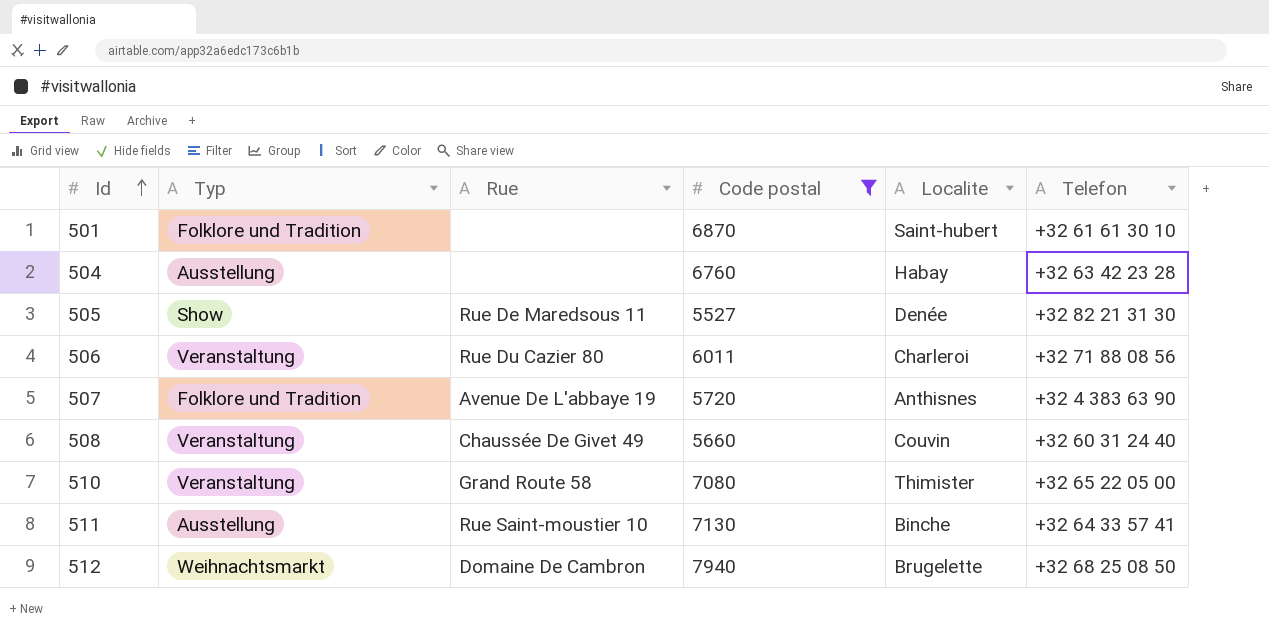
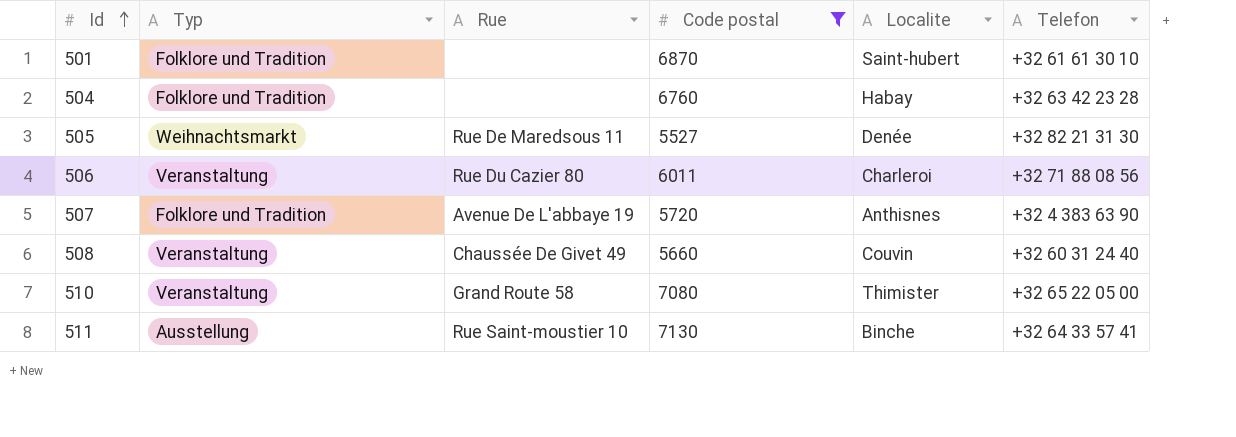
row 512: Weihnachtsmarkt | Domaine De Cambron | 7940 | Brugelette | +32 68 25 08 50 -> none
504 | Typ: Ausstellung -> Folklore und Tradition
505 | Typ: Show -> Weihnachtsmarkt

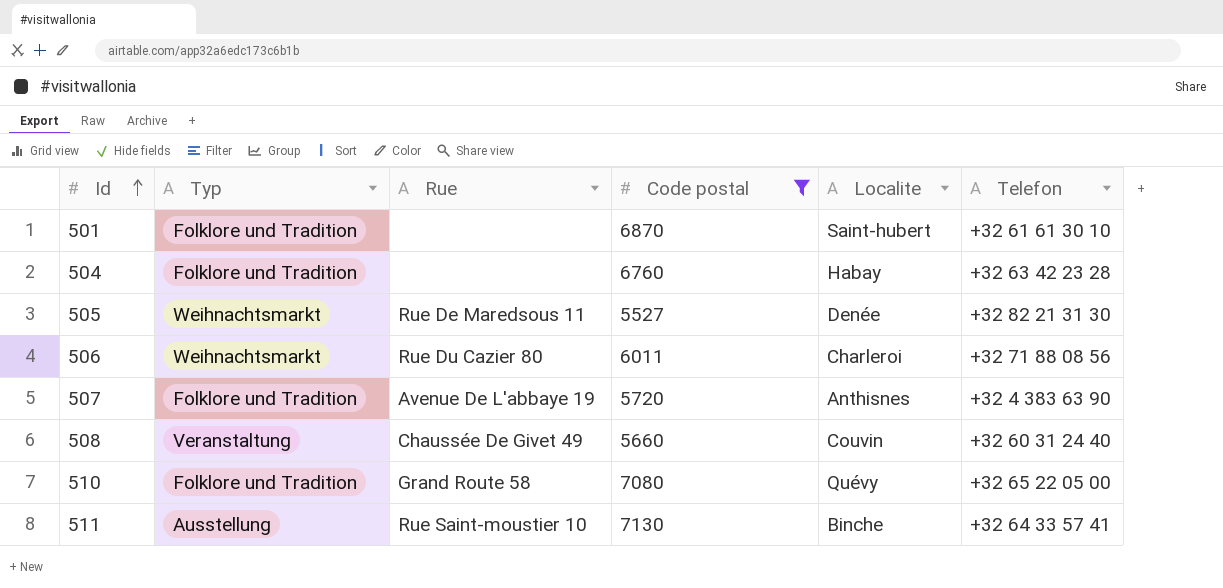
506 | Typ: Veranstaltung -> Weihnachtsmarkt
510 | Typ: Veranstaltung -> Folklore und Tradition
510 | Localite: Thimister -> Quévy

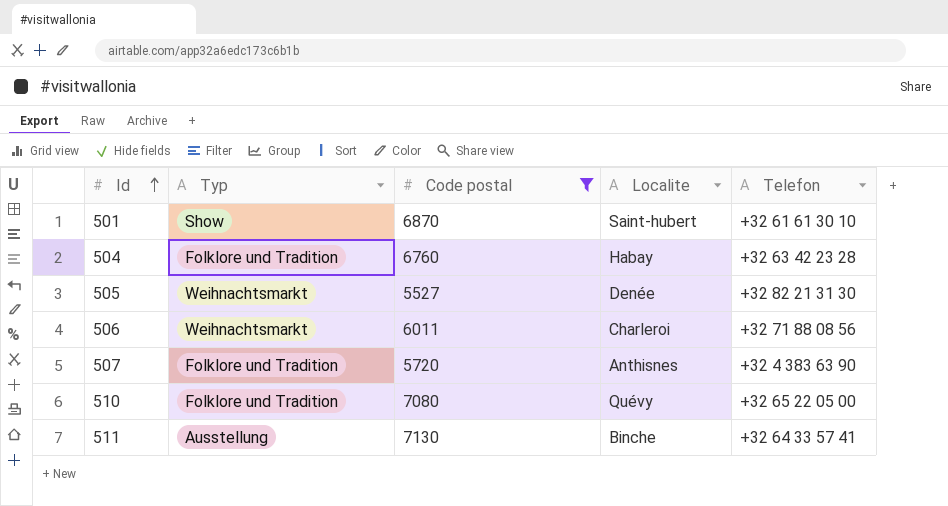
column Rue | position: 3 -> none
row 508: Veranstaltung | Chaussée De Givet 49 | 5660 | Couvin | +32 60 31 24 40 -> none
501 | Typ: Folklore und Tradition -> Show

